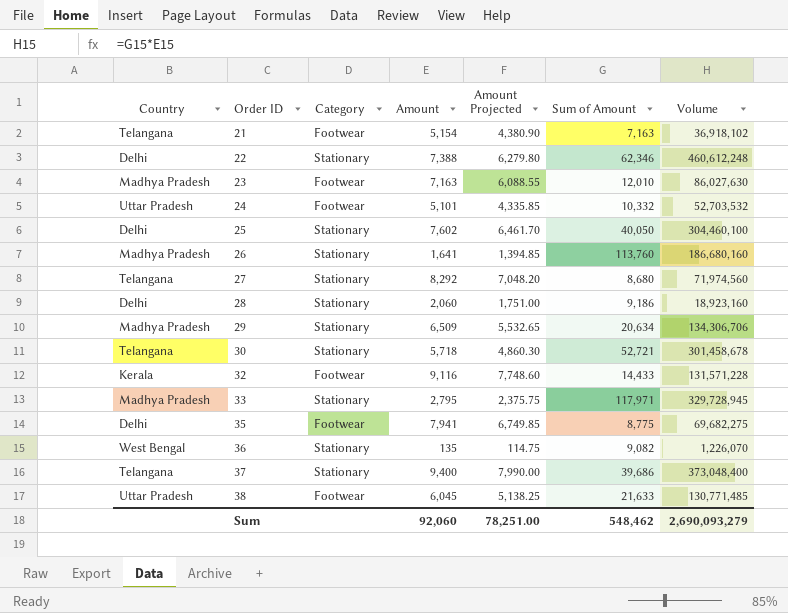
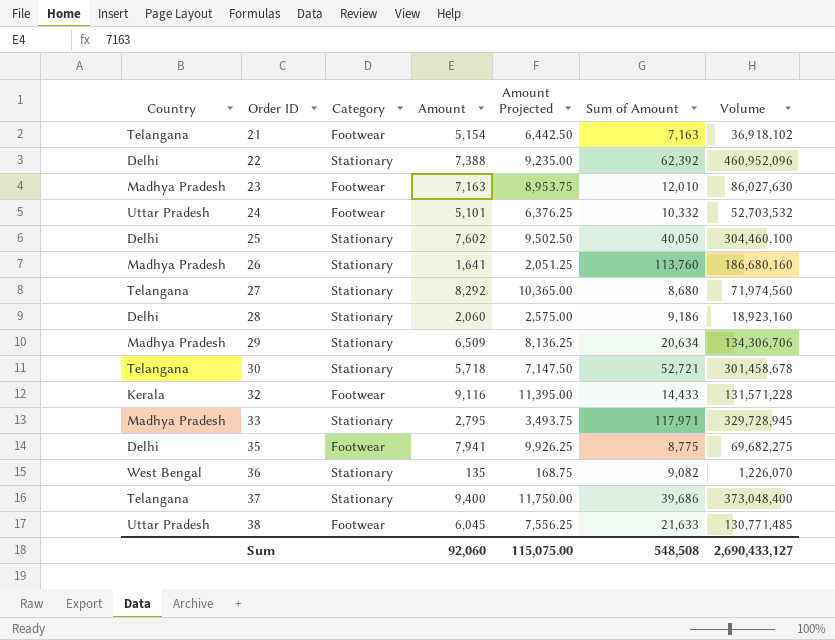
column Amount Projected | formula: [Amount] * 0.85 -> [Amount] * 1.25
22 | Sum of Amount: 62,346 -> 62,392
22 | Volume: 460,612,248 -> 460,952,096
Sum | Amount Projected: 78,251.00 -> 115,075.00
Sum | Sum of Amount: 548,462 -> 548,508
Sum | Volume: 2,690,093,279 -> 2,690,433,127

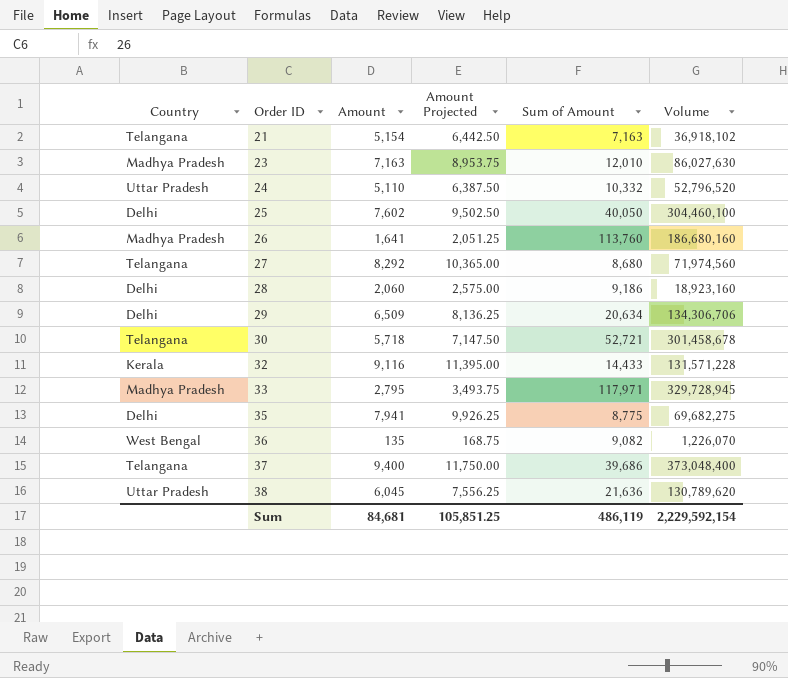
column Category | position: 3 -> none
row 22: Delhi | Stationary | 7,388 | 9,235.00 | 62,392 | 460,952,096 -> none
24 | Amount: 5,101 -> 5,110
24 | Amount Projected: 6,376.25 -> 6,387.50
24 | Volume: 52,703,532 -> 52,796,520
29 | Country: Madhya Pradesh -> Delhi
38 | Sum of Amount: 21,633 -> 21,636
38 | Volume: 130,771,485 -> 130,789,620
Sum | Amount: 92,060 -> 84,681
Sum | Amount Projected: 115,075.00 -> 105,851.25
Sum | Sum of Amount: 548,508 -> 486,119
Sum | Volume: 2,690,433,127 -> 2,229,592,154

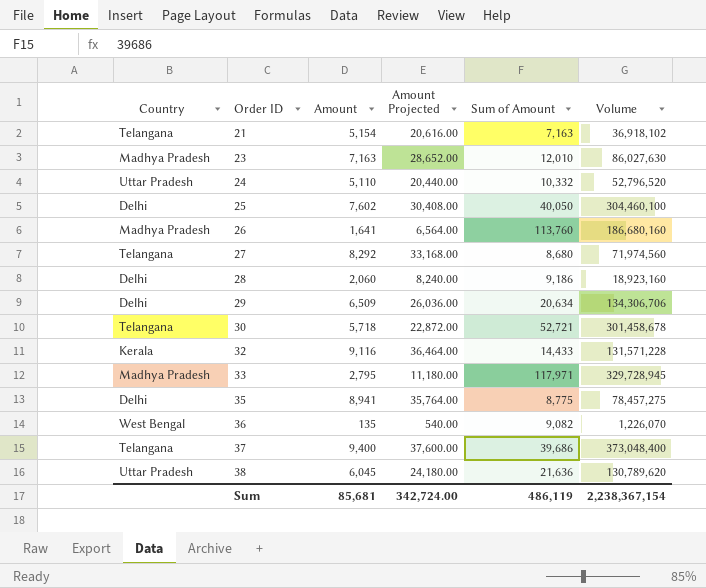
column Amount Projected | formula: [Amount] * 1.25 -> [Amount] * 4
35 | Amount: 7,941 -> 8,941
35 | Volume: 69,682,275 -> 78,457,275
Sum | Amount: 84,681 -> 85,681
Sum | Amount Projected: 105,851.25 -> 342,724.00
Sum | Volume: 2,229,592,154 -> 2,238,367,154

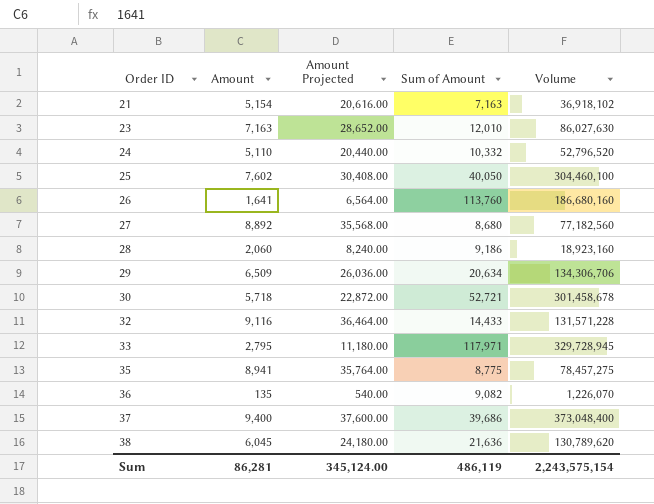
column Country | position: 1 -> none
27 | Amount: 8,292 -> 8,892
27 | Amount Projected: 33,168.00 -> 35,568.00
27 | Volume: 71,974,560 -> 77,182,560
Sum | Amount: 85,681 -> 86,281
Sum | Amount Projected: 342,724.00 -> 345,124.00
Sum | Volume: 2,238,367,154 -> 2,243,575,154

